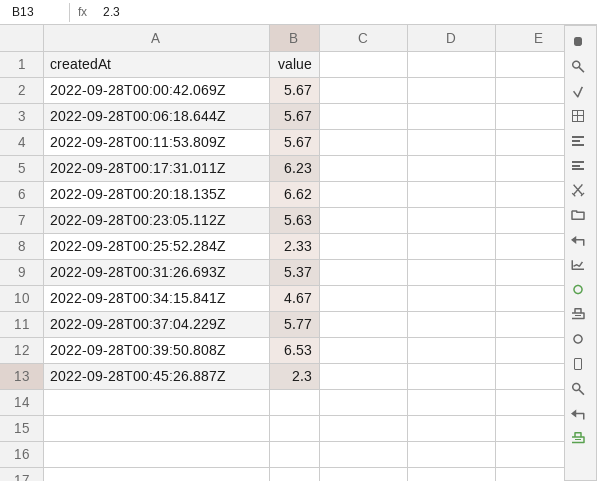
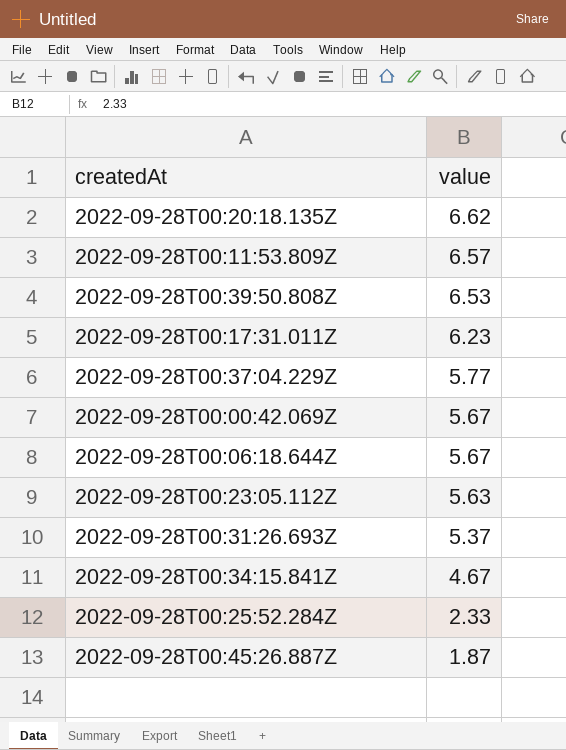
row order: createdAt ascending -> value descending
2022-09-28T00:11:53.809Z | value: 5.67 -> 6.57
2022-09-28T00:45:26.887Z | value: 2.3 -> 1.87

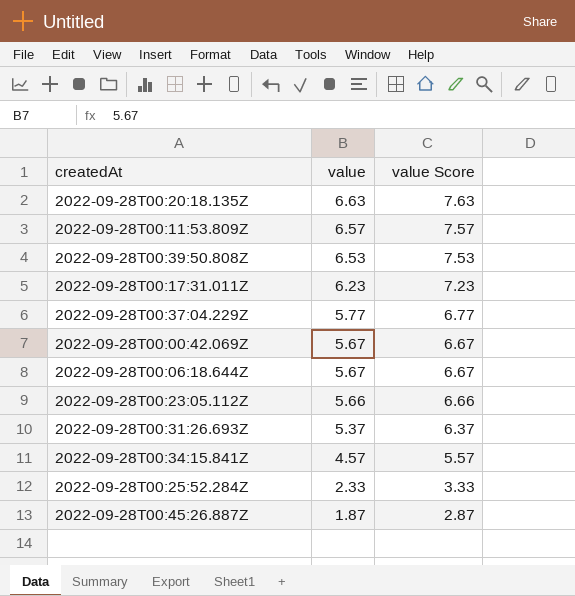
column value Score | formula: none -> [value] + 1
2022-09-28T00:20:18.135Z | value: 6.62 -> 6.63
2022-09-28T00:23:05.112Z | value: 5.63 -> 5.66
2022-09-28T00:34:15.841Z | value: 4.67 -> 4.57

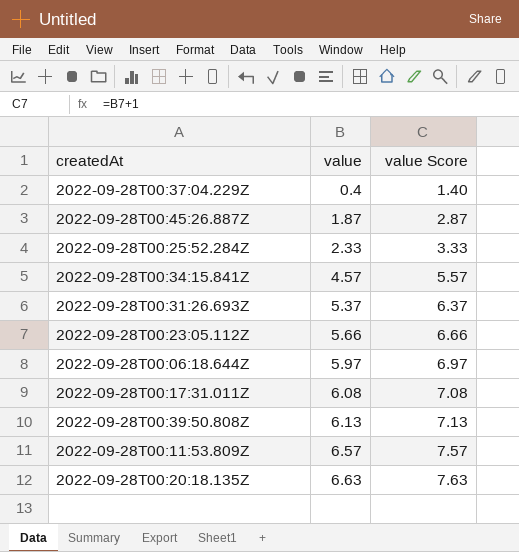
row order: value descending -> value ascending
row 2022-09-28T00:00:42.069Z: 5.67 | 6.67 -> none
2022-09-28T00:37:04.229Z | value: 5.77 -> 0.4
2022-09-28T00:37:04.229Z | value Score: 6.77 -> 1.40
2022-09-28T00:06:18.644Z | value: 5.67 -> 5.97
2022-09-28T00:06:18.644Z | value Score: 6.67 -> 6.97
2022-09-28T00:17:31.011Z | value: 6.23 -> 6.08
2022-09-28T00:17:31.011Z | value Score: 7.23 -> 7.08
2022-09-28T00:39:50.808Z | value: 6.53 -> 6.13
2022-09-28T00:39:50.808Z | value Score: 7.53 -> 7.13

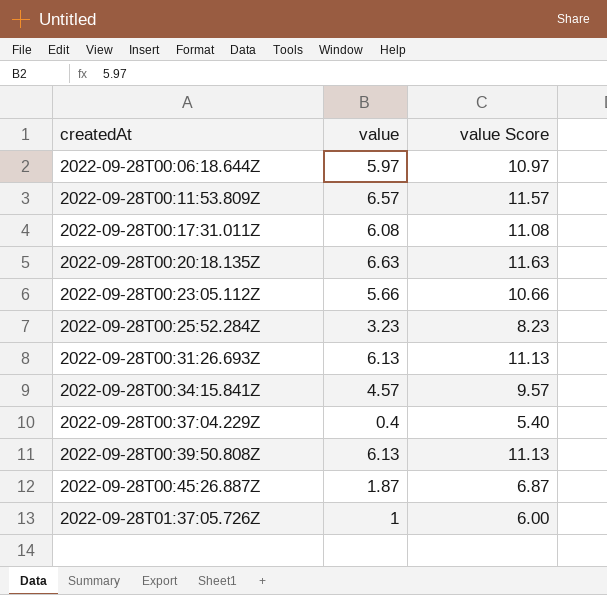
row order: value ascending -> createdAt ascending
column value Score | formula: [value] + 1 -> [value] + 5
2022-09-28T00:25:52.284Z | value: 2.33 -> 3.23
2022-09-28T00:31:26.693Z | value: 5.37 -> 6.13
row 2022-09-28T01:37:05.726Z: none -> 1 | 6.00

